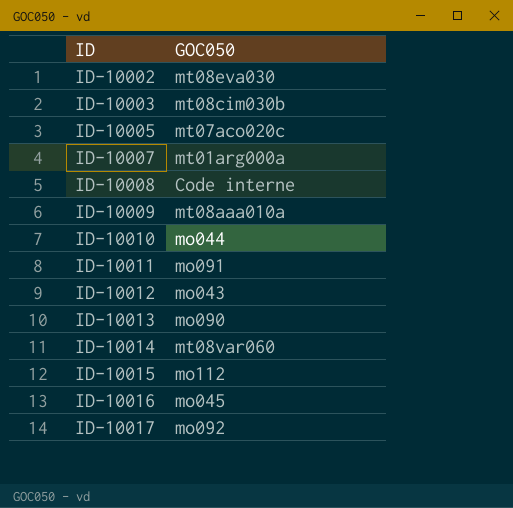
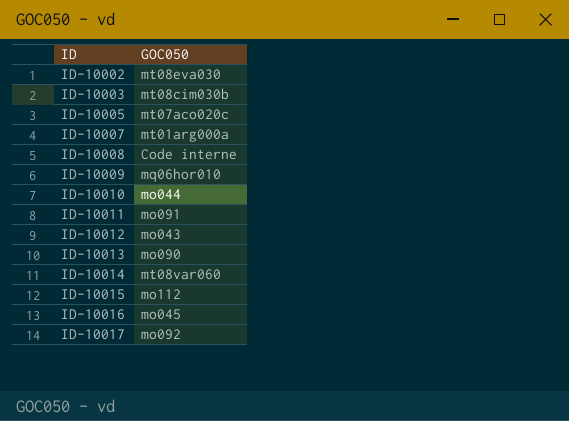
ID-10009 | GOC050: mt08aaa010a -> mq06hor010

